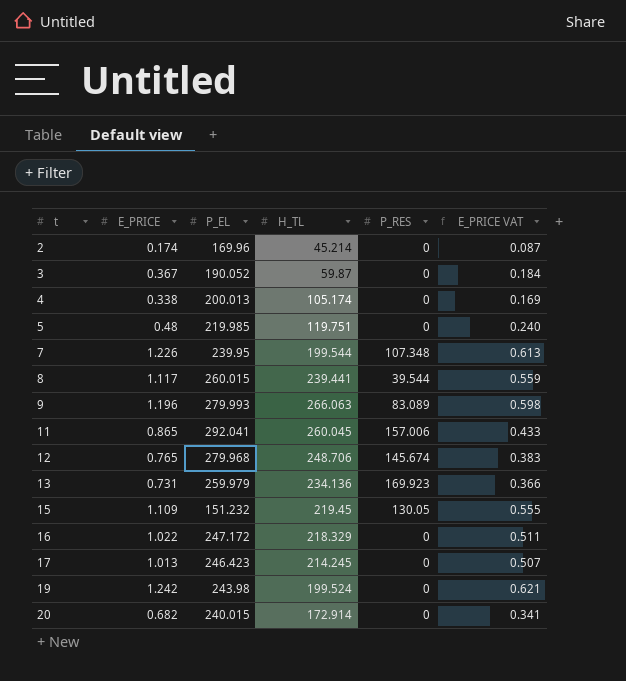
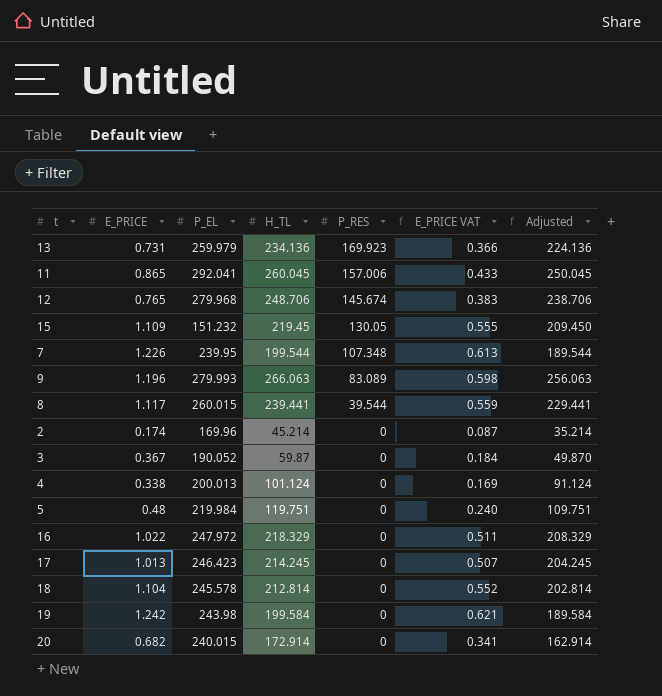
row order: t ascending -> P_RES descending
column Adjusted | formula: none -> [H_TL] - 10
4 | H_TL: 105.174 -> 101.124
5 | P_EL: 219.985 -> 219.984
16 | P_EL: 247.172 -> 247.972
row 18: none -> 1.104 | 245.578 | 212.814 | 0 | 0.552 | 202.814
19 | H_TL: 199.524 -> 199.584

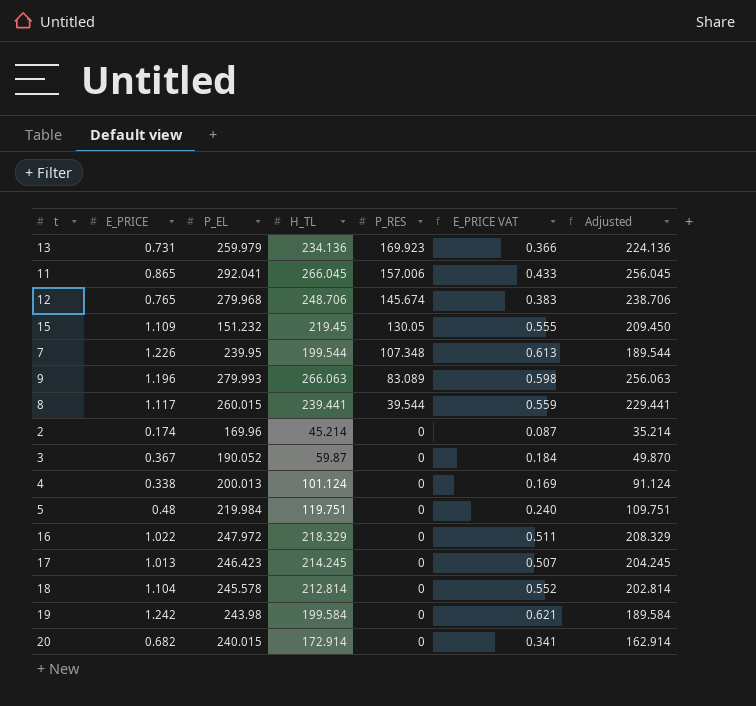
11 | H_TL: 260.045 -> 266.045
11 | Adjusted: 250.045 -> 256.045

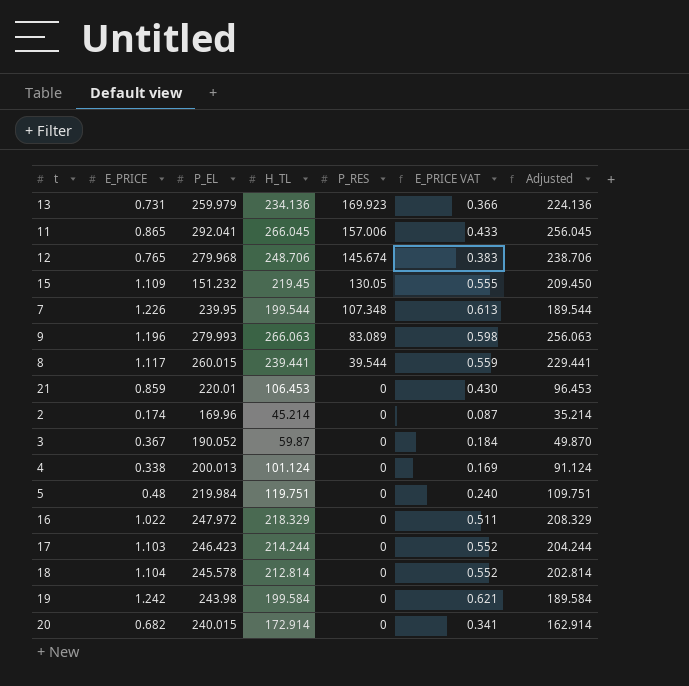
row 21: none -> 0.859 | 220.01 | 106.453 | 0 | 0.430 | 96.453
17 | E_PRICE: 1.013 -> 1.103
17 | H_TL: 214.245 -> 214.244
17 | E_PRICE VAT: 0.507 -> 0.552
17 | Adjusted: 204.245 -> 204.244

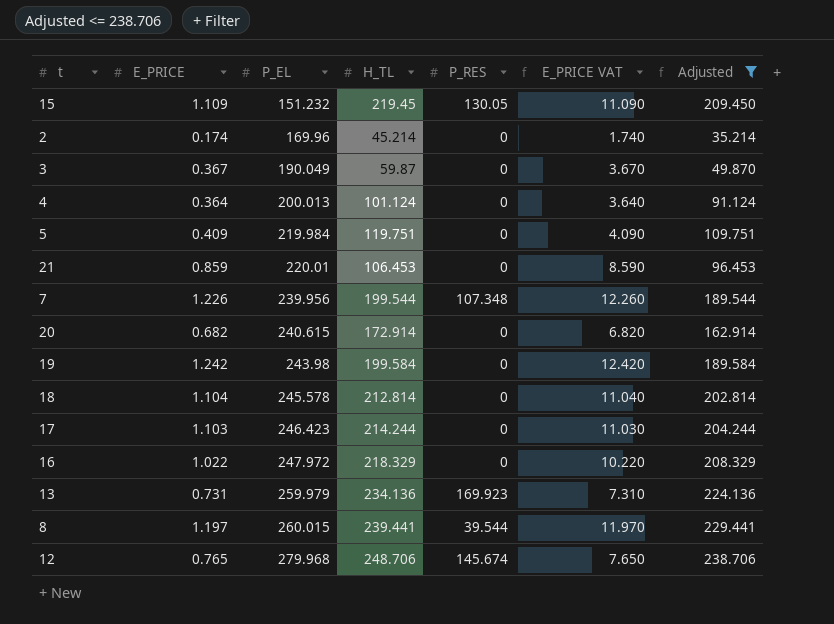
filter: none -> Adjusted <= 238.706
row order: P_RES descending -> P_EL ascending
column E_PRICE VAT | formula: [E_PRICE] * 0.5 -> [E_PRICE] * 10
3 | P_EL: 190.052 -> 190.049
4 | E_PRICE: 0.338 -> 0.364
5 | E_PRICE: 0.48 -> 0.409
7 | P_EL: 239.95 -> 239.956
20 | P_EL: 240.015 -> 240.615
8 | E_PRICE: 1.117 -> 1.197

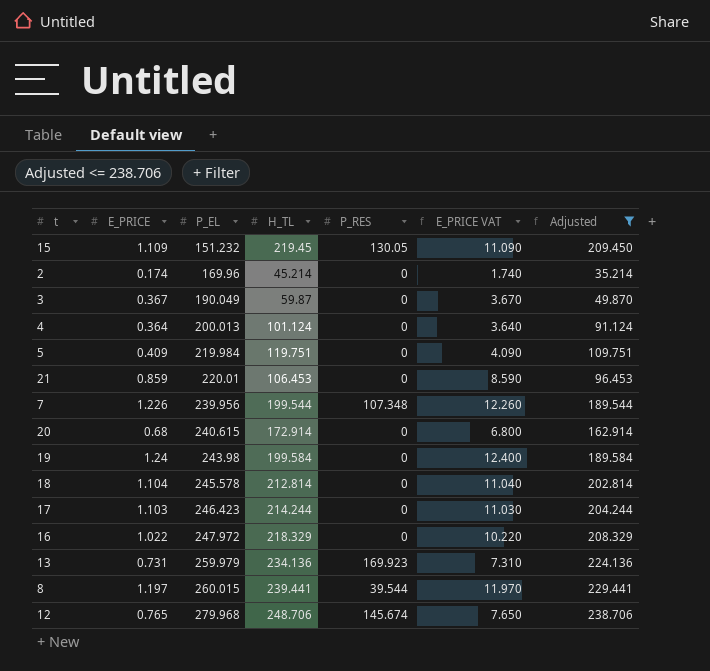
20 | E_PRICE: 0.682 -> 0.68
20 | E_PRICE VAT: 6.820 -> 6.800
19 | E_PRICE: 1.242 -> 1.24
19 | E_PRICE VAT: 12.420 -> 12.400

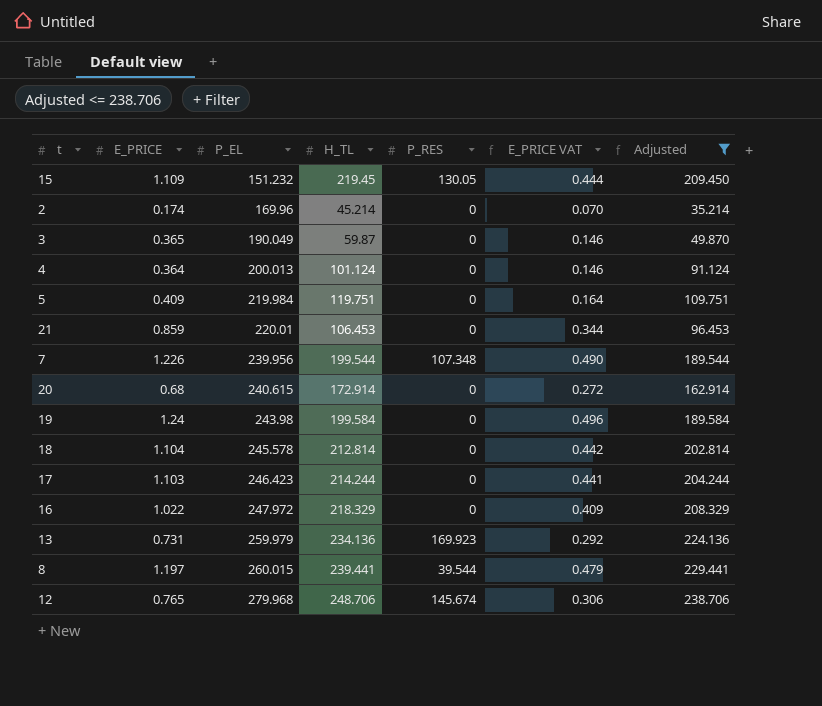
column E_PRICE VAT | formula: [E_PRICE] * 10 -> [E_PRICE] * 0.4
3 | E_PRICE: 0.367 -> 0.365

